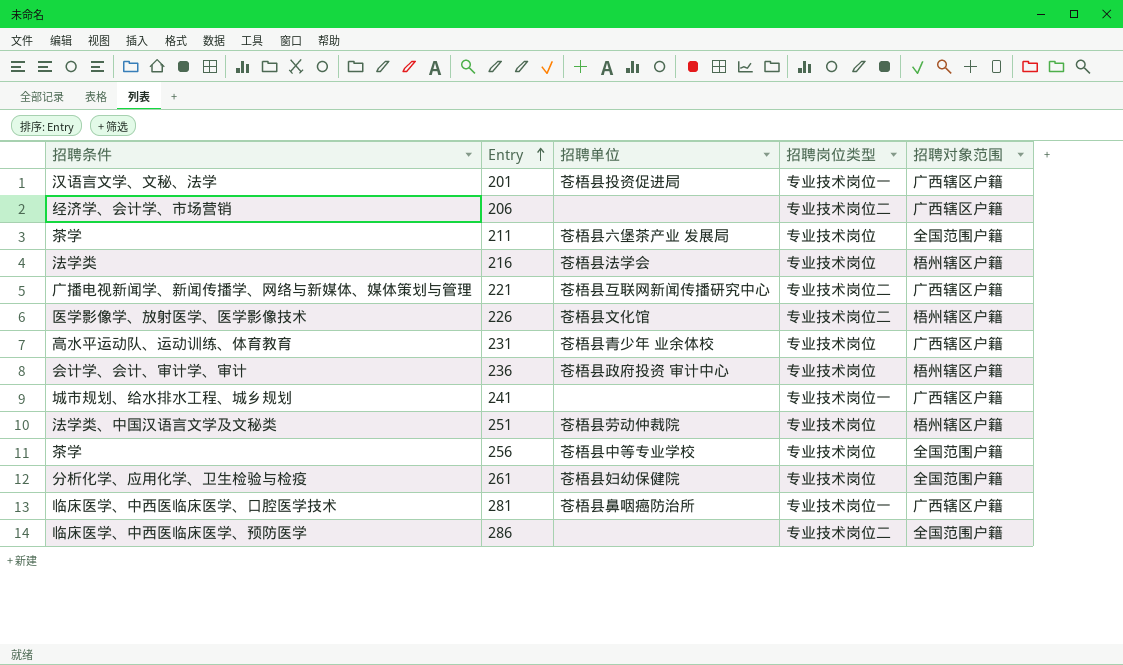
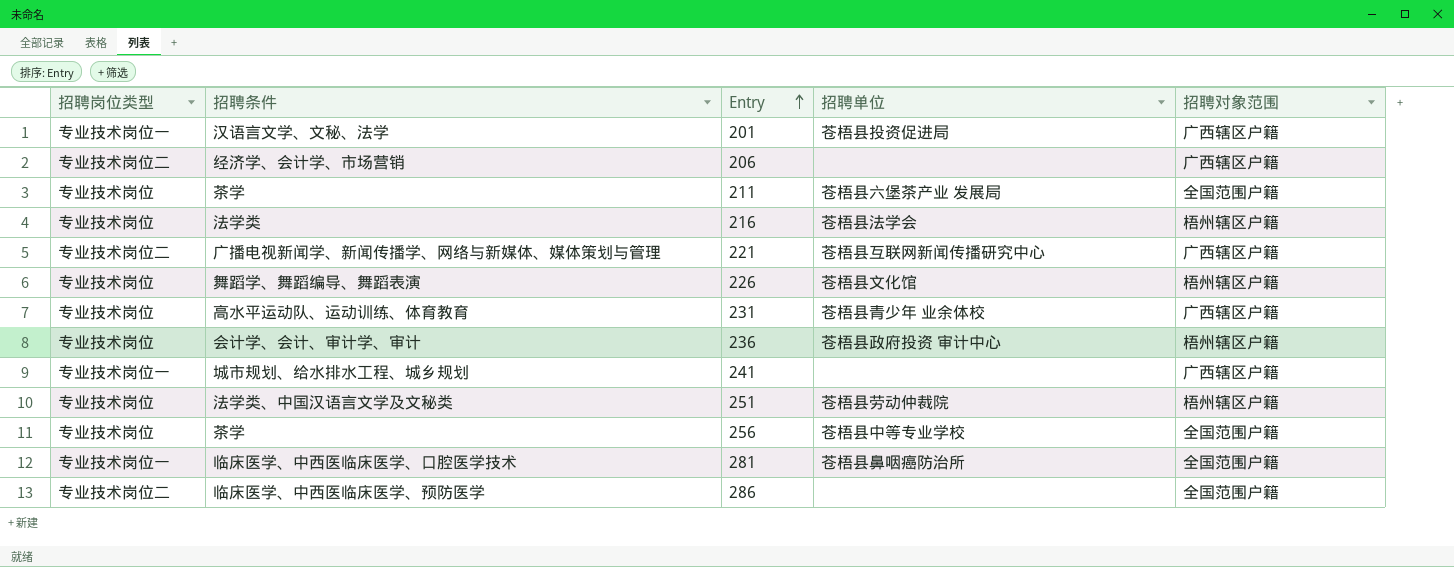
column 招聘岗位类型 | position: 4 -> 1
row 261: 分析化学、应用化学、卫生检验与检疫 | 苍梧县妇幼保健院 | 专业技术岗位 | 全国范围户籍 -> none
226 | 招聘岗位类型: 专业技术岗位二 -> 专业技术岗位
226 | 招聘条件: 医学影像学、放射医学、医学影像技术 -> 舞蹈学、舞蹈编导、舞蹈表演
281 | 招聘对象范围: 广西辖区户籍 -> 全国范围户籍

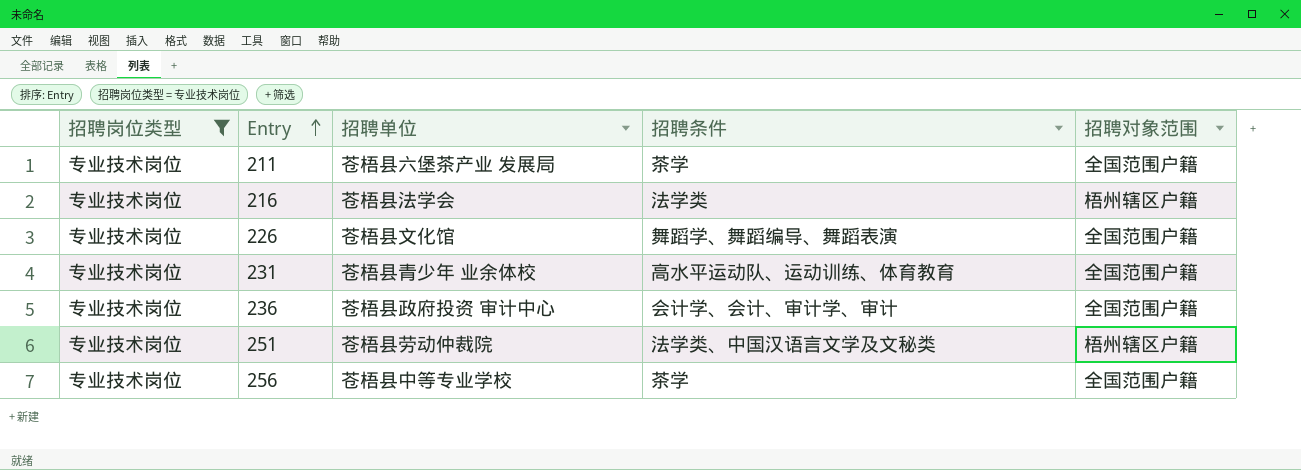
filter: none -> 招聘岗位类型 = 专业技术岗位
column 招聘条件 | position: 2 -> 4
226 | 招聘对象范围: 梧州辖区户籍 -> 全国范围户籍
231 | 招聘对象范围: 广西辖区户籍 -> 全国范围户籍
236 | 招聘对象范围: 梧州辖区户籍 -> 全国范围户籍

